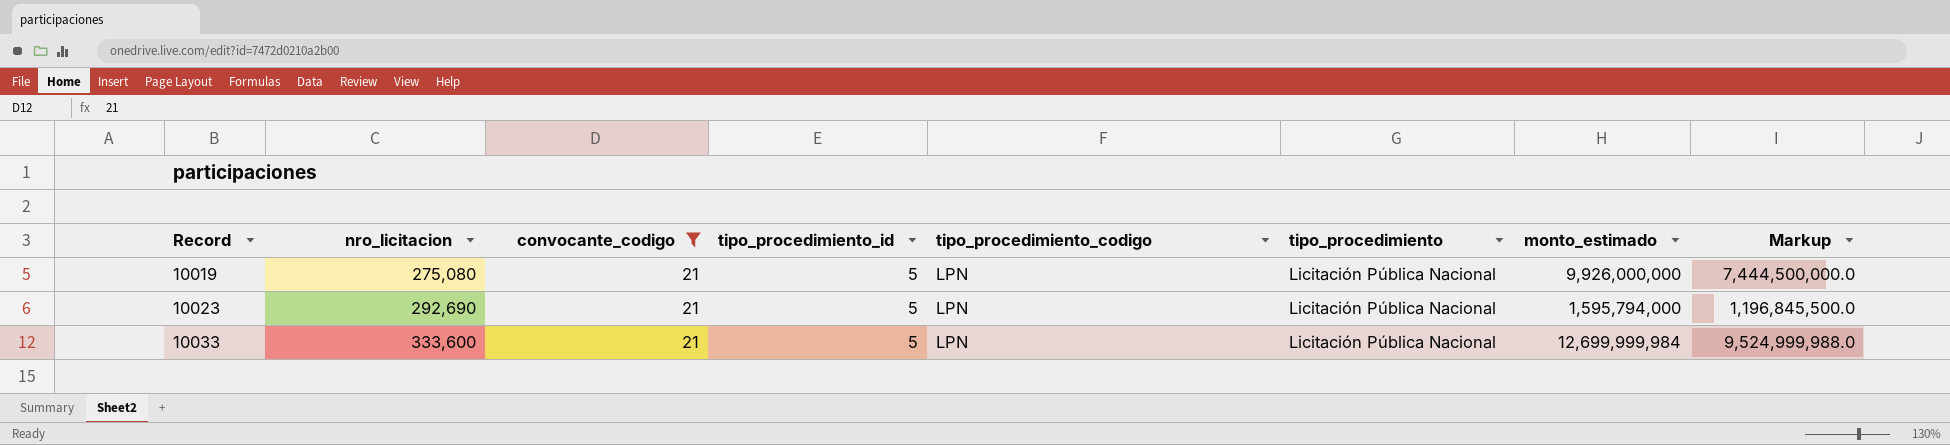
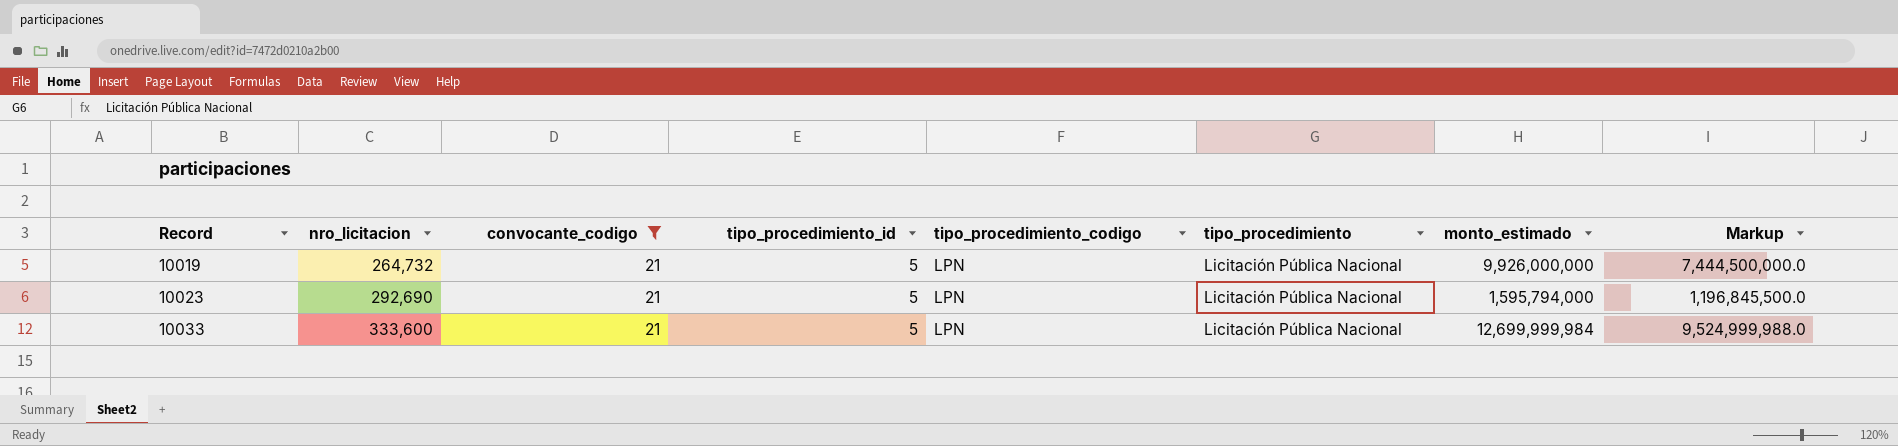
10019 | nro_licitacion: 275,080 -> 264,732

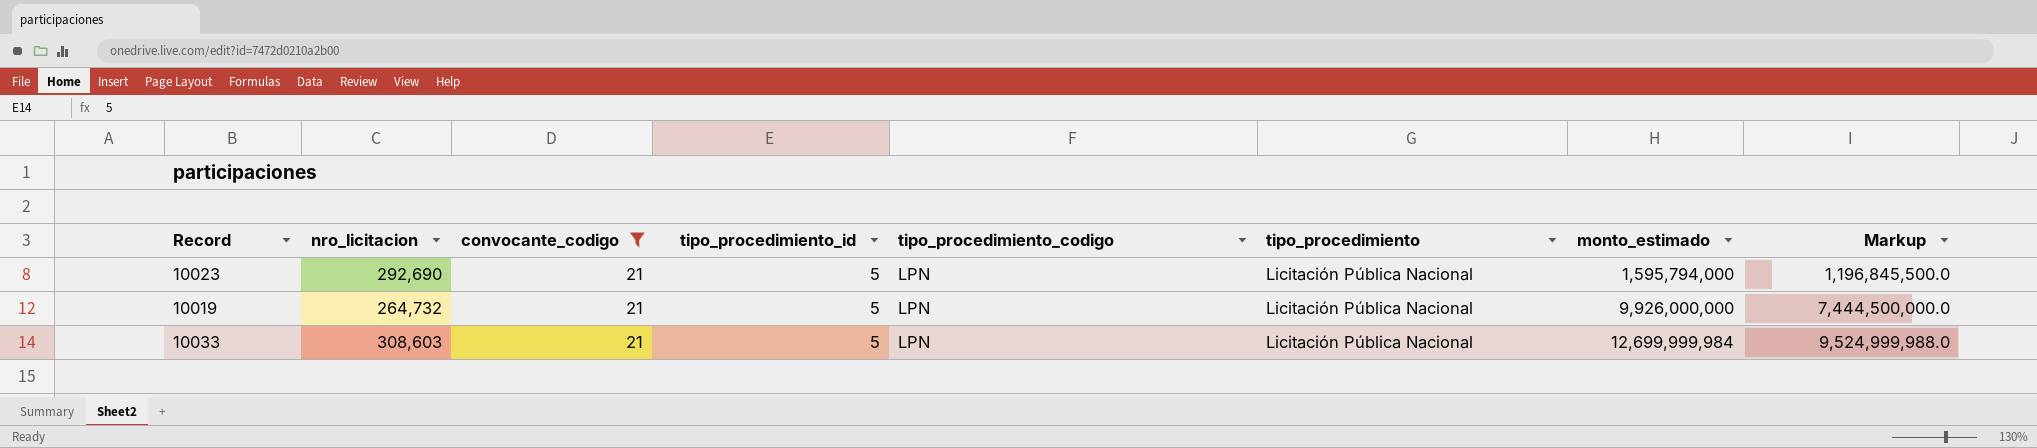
row order: Record ascending -> monto_estimado ascending
10033 | nro_licitacion: 333,600 -> 308,603

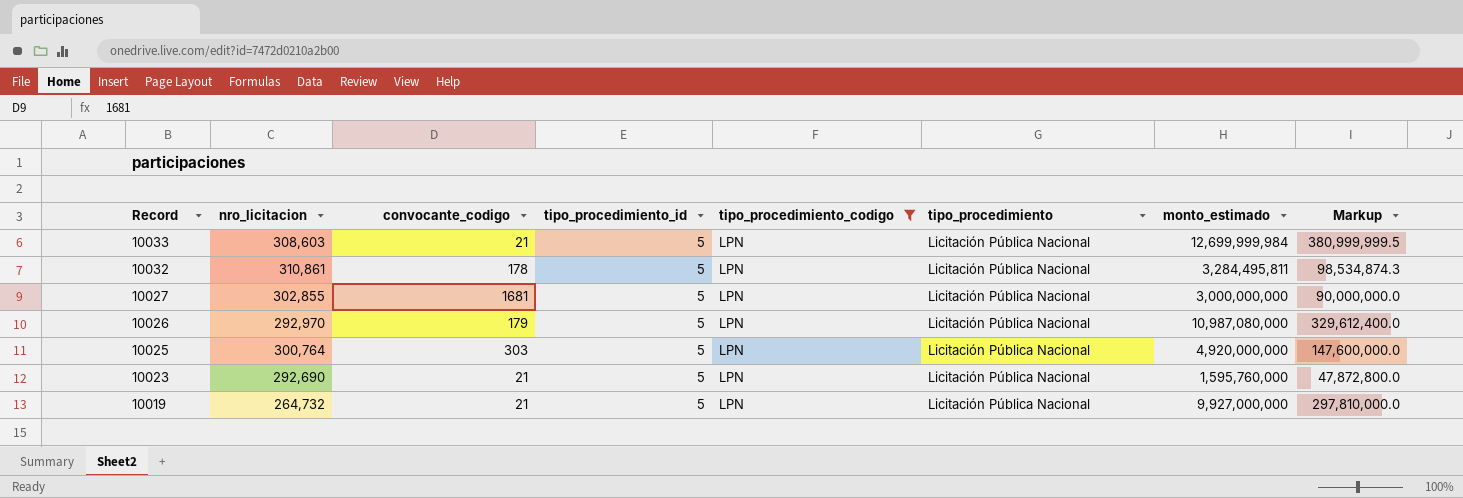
filter: convocante_codigo = 21 -> tipo_procedimiento_codigo = LPN
row order: monto_estimado ascending -> Record descending
column Markup | formula: [monto_estimado] * 0.75 -> [monto_estimado] * 0.03
10023 | monto_estimado: 1,595,794,000 -> 1,595,760,000
10019 | monto_estimado: 9,926,000,000 -> 9,927,000,000

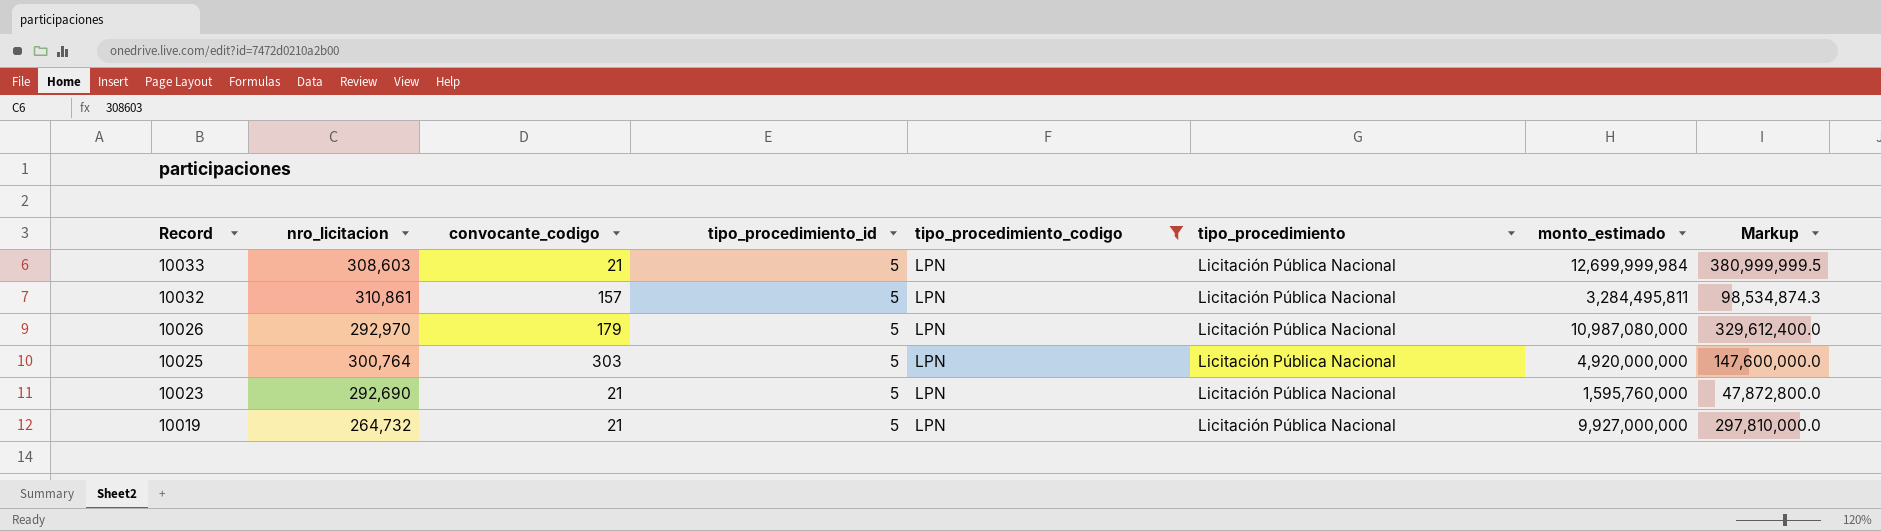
row 10027: 302,855 | 1681 | 5 | LPN | Licitación Pública Nacional | 3,000,000,000 | 90,000,000.0 -> none
10032 | convocante_codigo: 178 -> 157

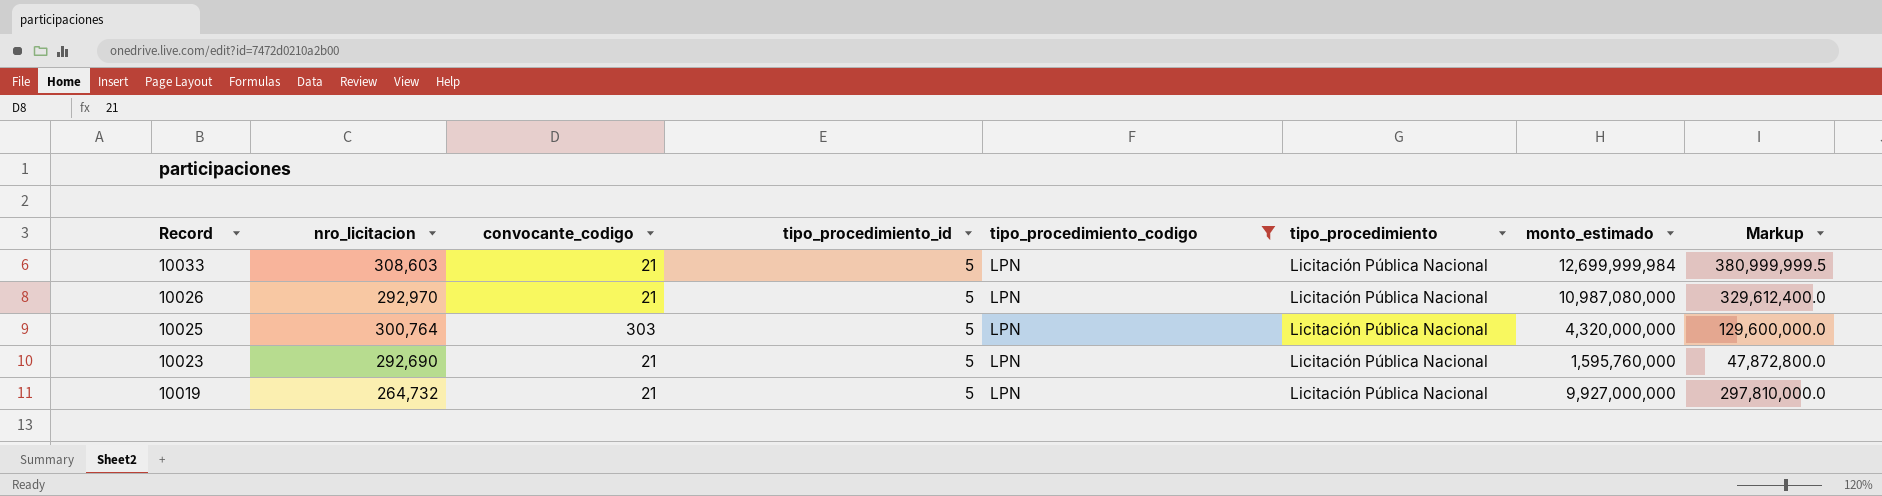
row 10032: 310,861 | 157 | 5 | LPN | Licitación Pública Nacional | 3,284,495,811 | 98,534,874.3 -> none
10026 | convocante_codigo: 179 -> 21
10025 | monto_estimado: 4,920,000,000 -> 4,320,000,000
10025 | Markup: 147,600,000.0 -> 129,600,000.0

